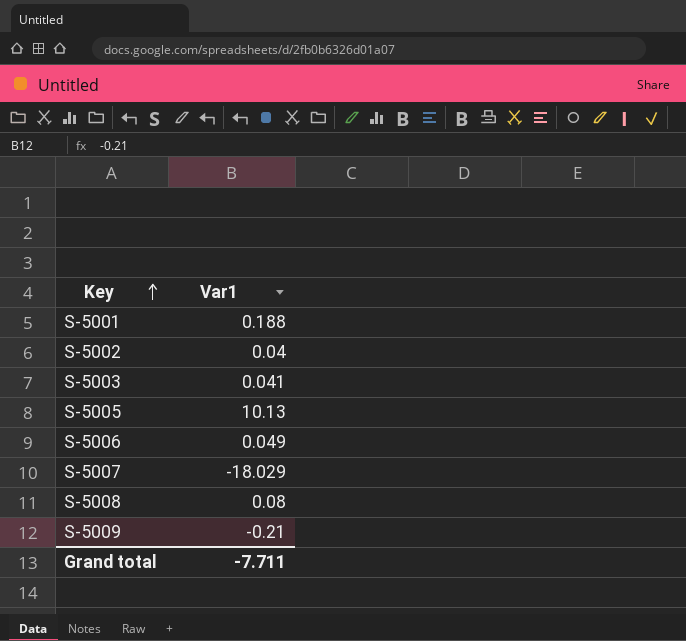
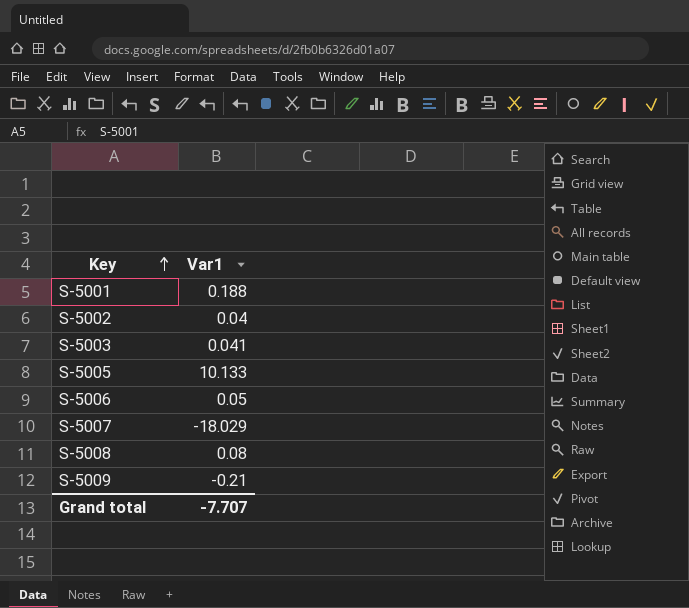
S-5005 | Var1: 10.13 -> 10.133
S-5006 | Var1: 0.049 -> 0.05
Grand total | Var1: -7.711 -> -7.707

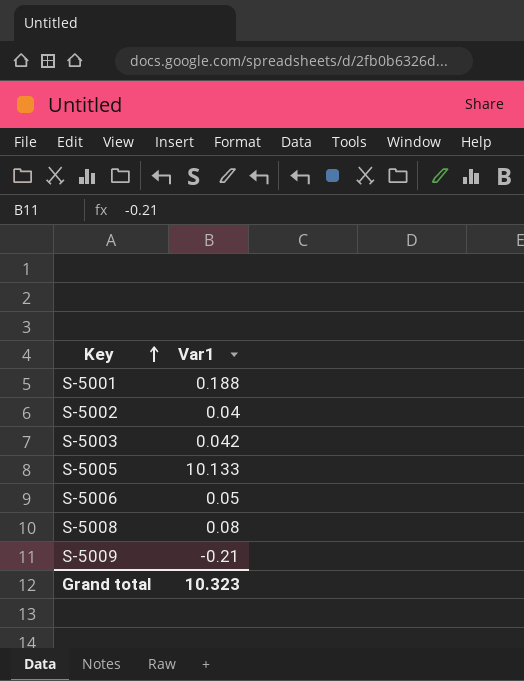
row S-5007: -18.029 -> none
S-5003 | Var1: 0.041 -> 0.042
Grand total | Var1: -7.707 -> 10.323

